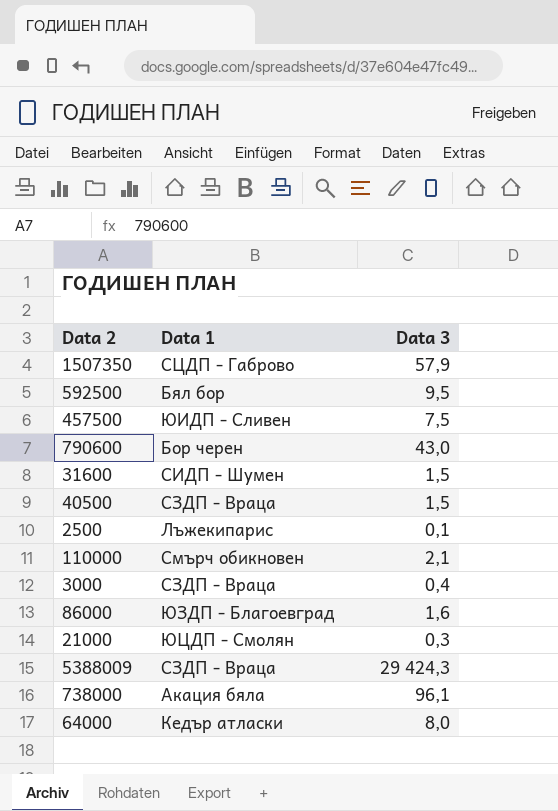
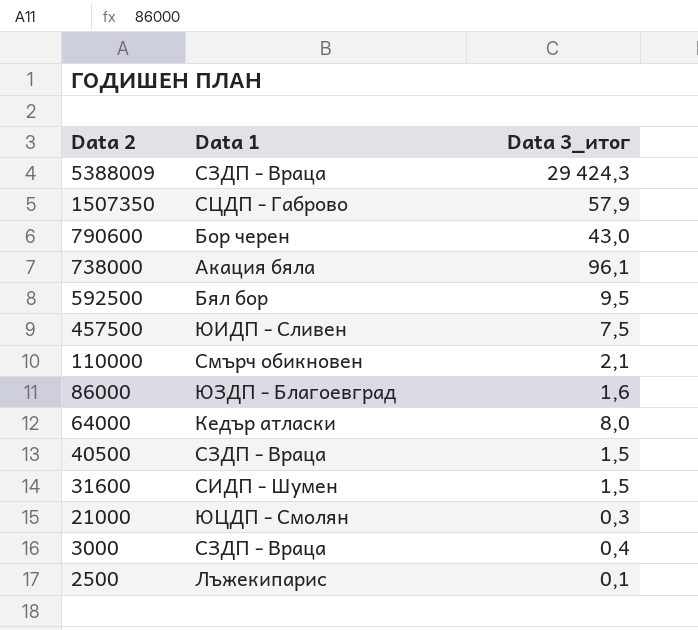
row order: none -> Data 2 descending
column name: Data 3 -> Data 3_итог

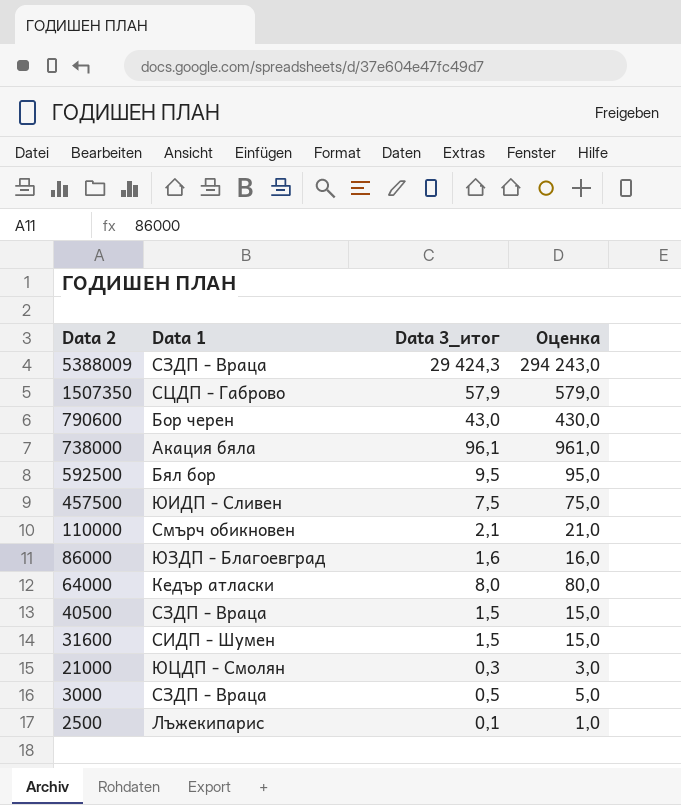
column Оценка | formula: none -> [Data 3_итог] * 10
3000 | Data 3_итог: 0,4 -> 0,5

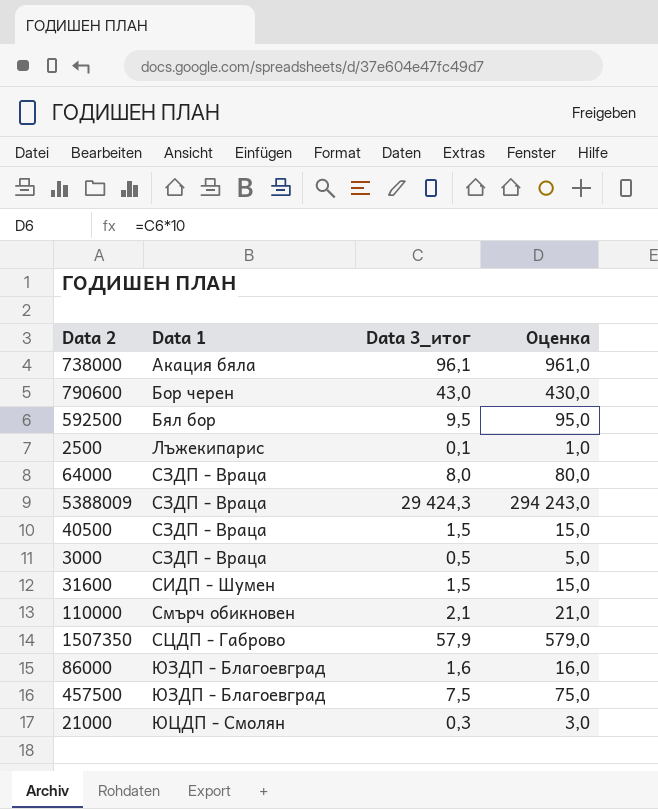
row order: Data 2 descending -> Data 1 ascending
64000 | Data 1: Кедър атласки -> СЗДП - Враца
457500 | Data 1: ЮИДП - Сливен -> ЮЗДП - Благоевград

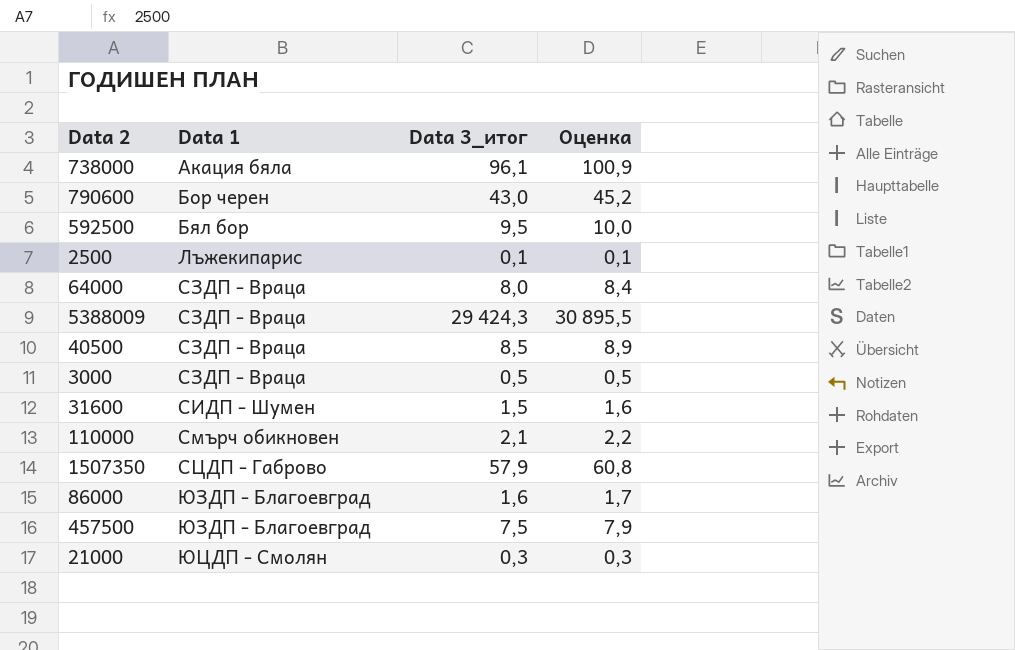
column Оценка | formula: [Data 3_итог] * 10 -> [Data 3_итог] * 1,05
40500 | Data 3_итог: 1,5 -> 8,5

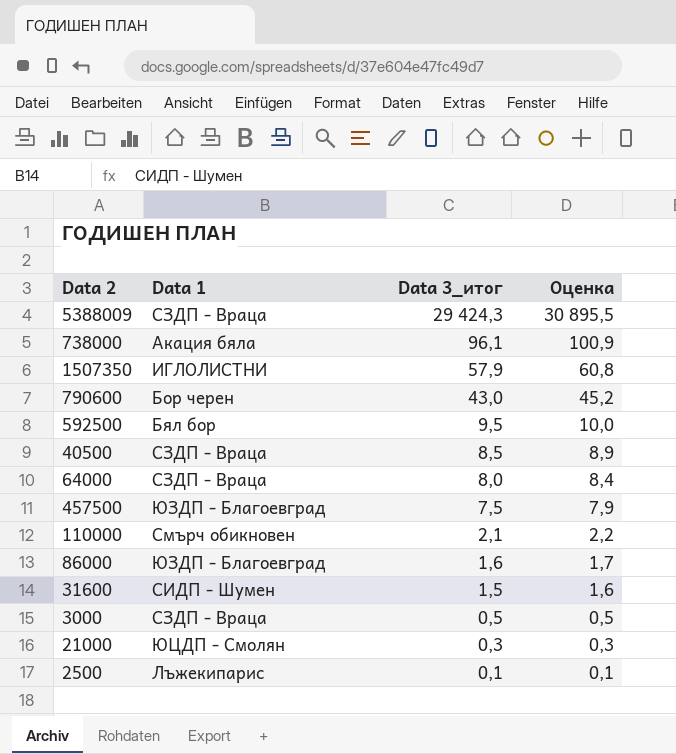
row order: Data 1 ascending -> Data 3_итог descending
1507350 | Data 1: СЦДП - Габрово -> ИГЛОЛИСТНИ

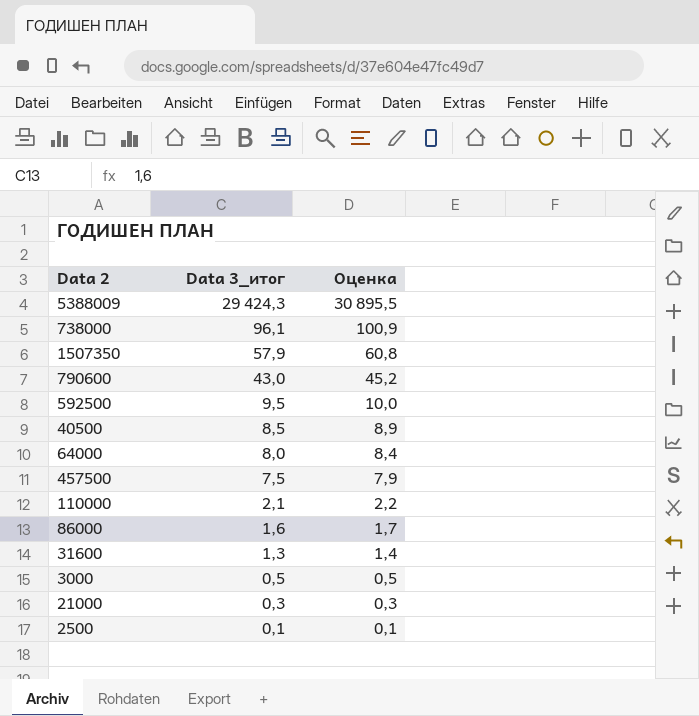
column Data 1 | position: 2 -> none
31600 | Data 3_итог: 1,5 -> 1,3
31600 | Оценка: 1,6 -> 1,4

